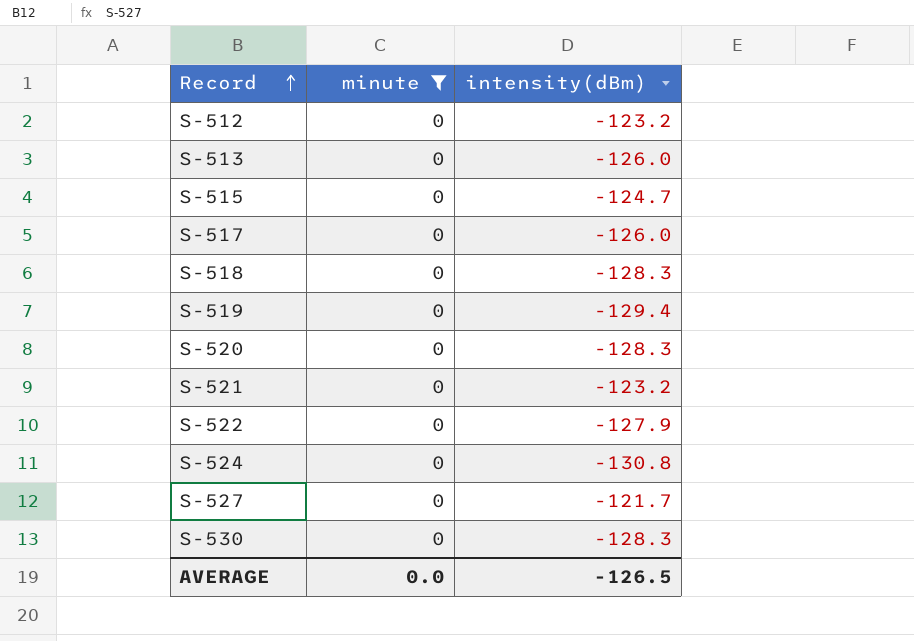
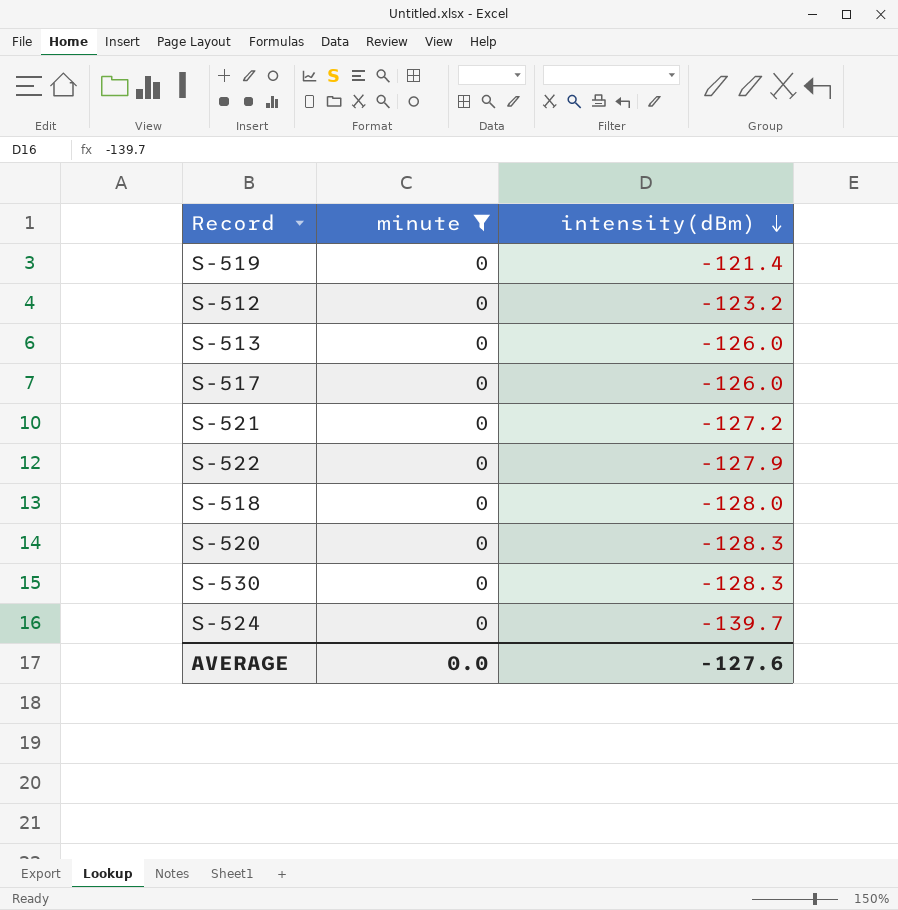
row order: Record ascending -> intensity(dBm) descending
row S-515: 0 | -124.7 -> none
row S-527: 0 | -121.7 -> none
S-519 | intensity(dBm): -129.4 -> -121.4
S-521 | intensity(dBm): -123.2 -> -127.2
S-518 | intensity(dBm): -128.3 -> -128.0
S-524 | intensity(dBm): -130.8 -> -139.7
AVERAGE | intensity(dBm): -126.5 -> -127.6

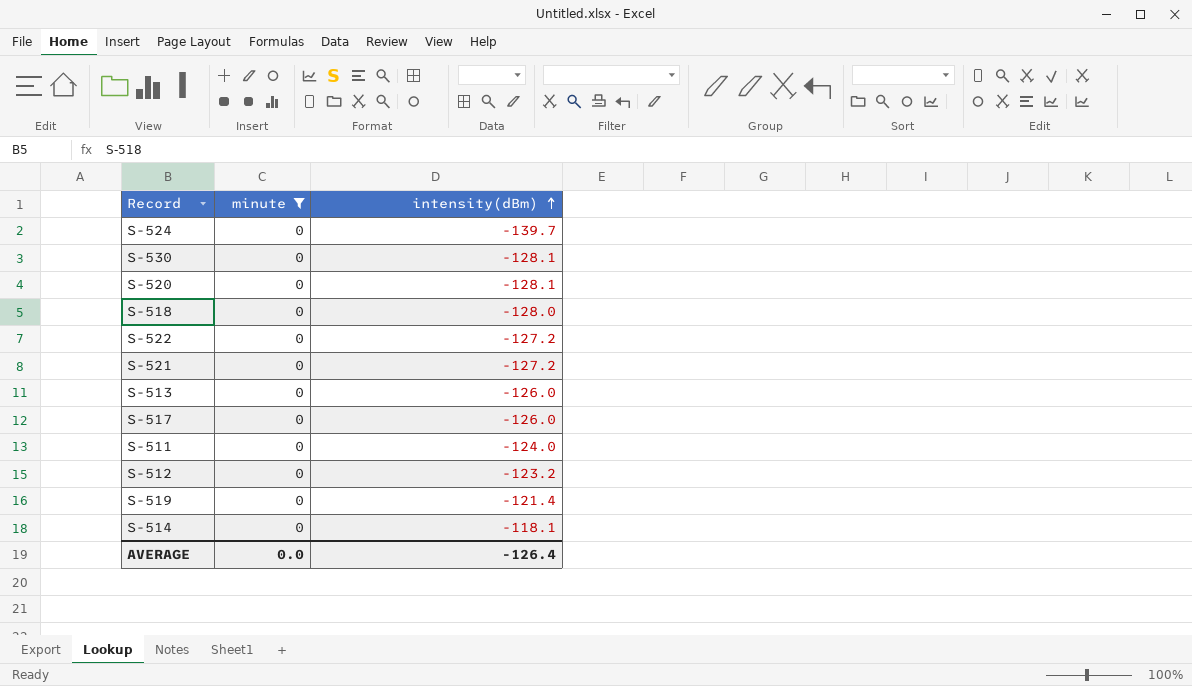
row order: intensity(dBm) descending -> intensity(dBm) ascending
S-530 | intensity(dBm): -128.3 -> -128.1
S-520 | intensity(dBm): -128.3 -> -128.1
S-522 | intensity(dBm): -127.9 -> -127.2
row S-511: none -> 0 | -124.0
row S-514: none -> 0 | -118.1
AVERAGE | intensity(dBm): -127.6 -> -126.4

